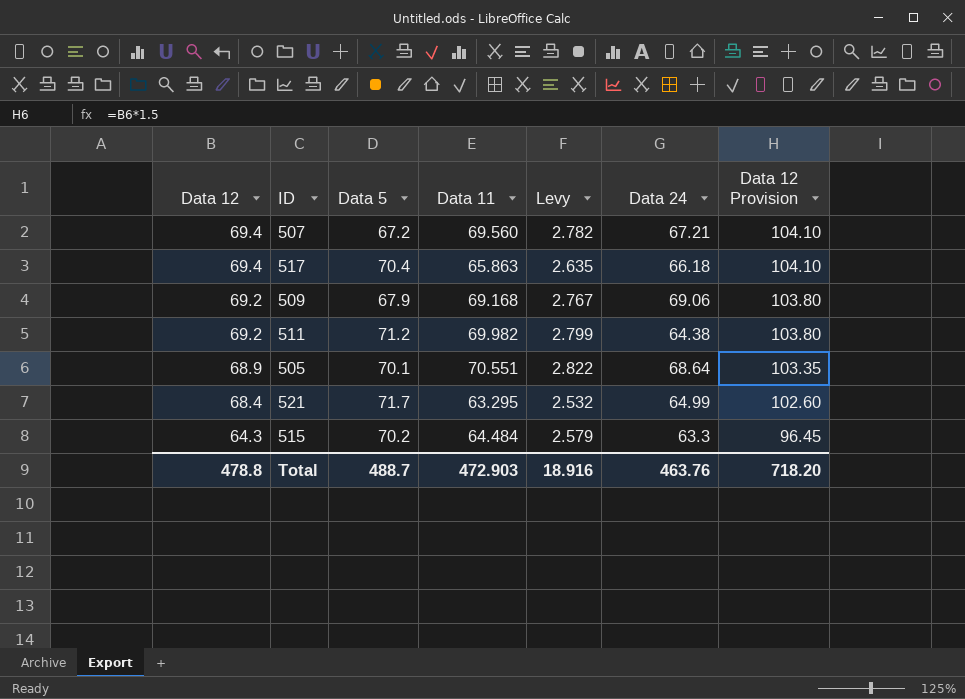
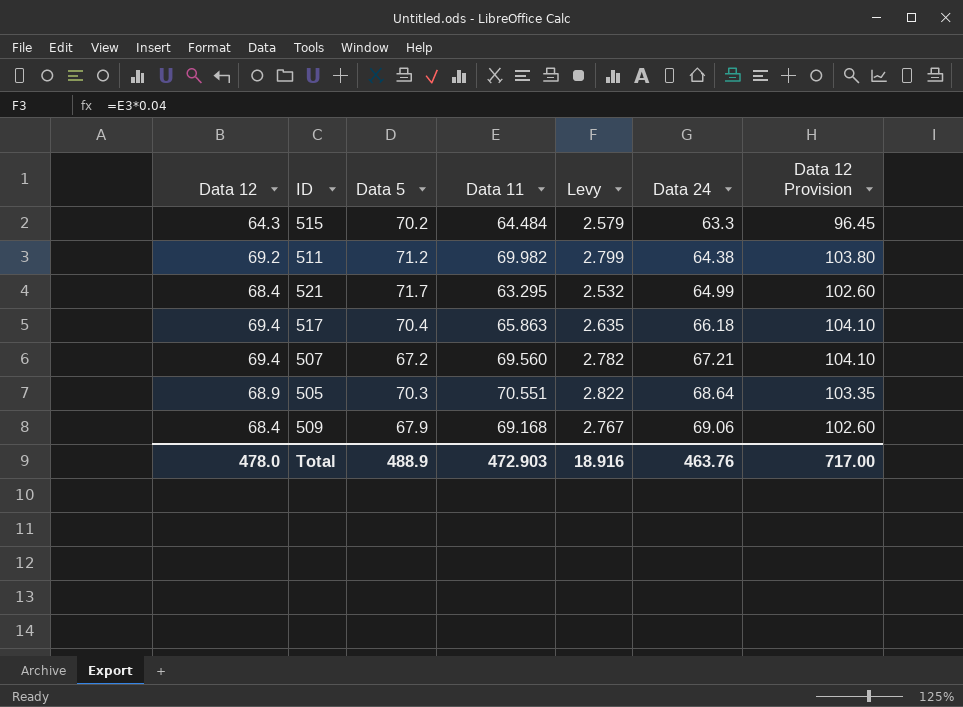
row order: Data 12 descending -> Data 24 ascending
505 | Data 5: 70.1 -> 70.3
509 | Data 12: 69.2 -> 68.4
509 | Data 12 Provision: 103.80 -> 102.60
Total | Data 12: 478.8 -> 478.0
Total | Data 5: 488.7 -> 488.9
Total | Data 12 Provision: 718.20 -> 717.00

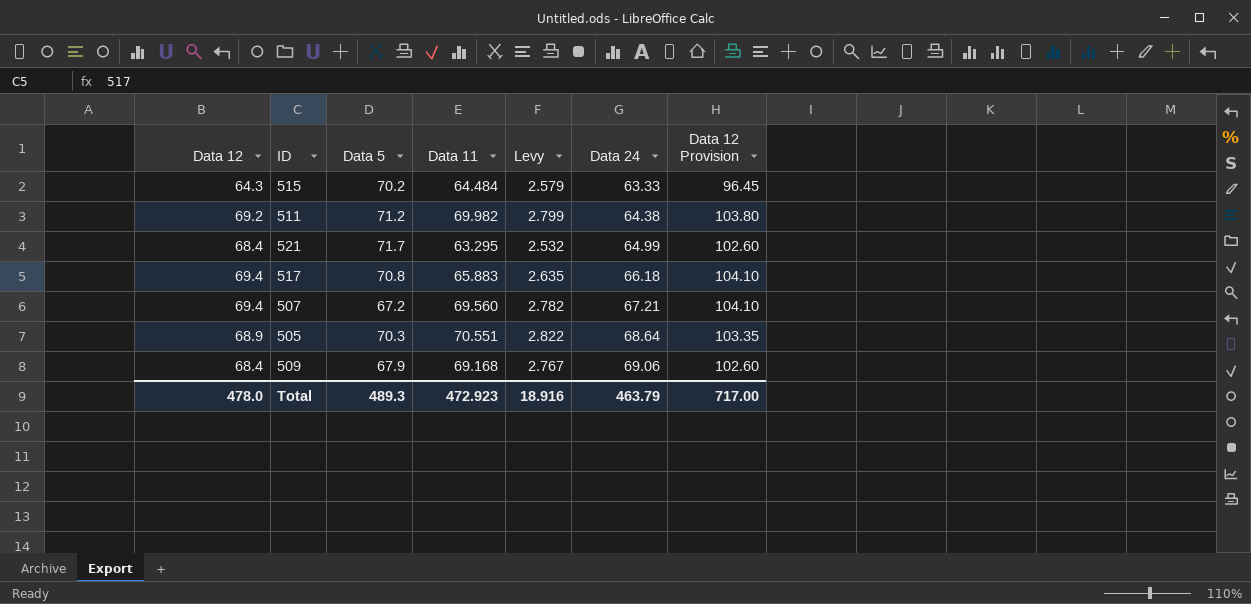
515 | Data 24: 63.3 -> 63.33
517 | Data 5: 70.4 -> 70.8
517 | Data 11: 65.863 -> 65.883
Total | Data 5: 488.9 -> 489.3
Total | Data 11: 472.903 -> 472.923
Total | Data 24: 463.76 -> 463.79

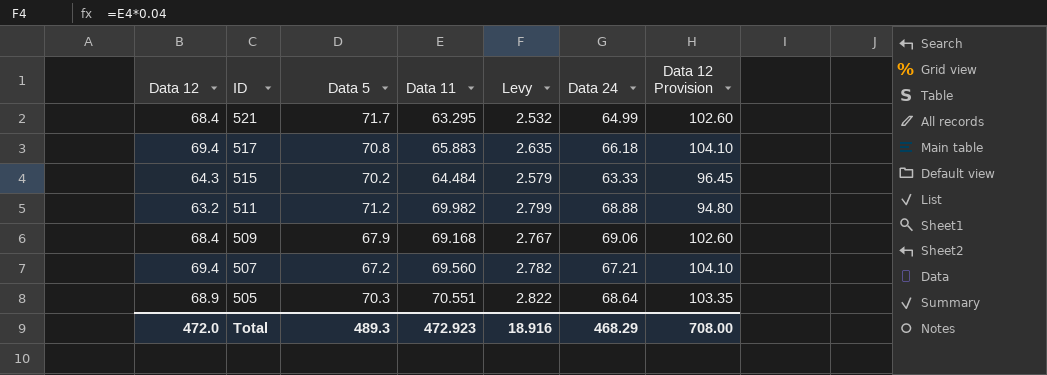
row order: Data 24 ascending -> ID descending
511 | Data 12: 69.2 -> 63.2
511 | Data 24: 64.38 -> 68.88
511 | Data 12 Provision: 103.80 -> 94.80
Total | Data 12: 478.0 -> 472.0
Total | Data 24: 463.79 -> 468.29
Total | Data 12 Provision: 717.00 -> 708.00

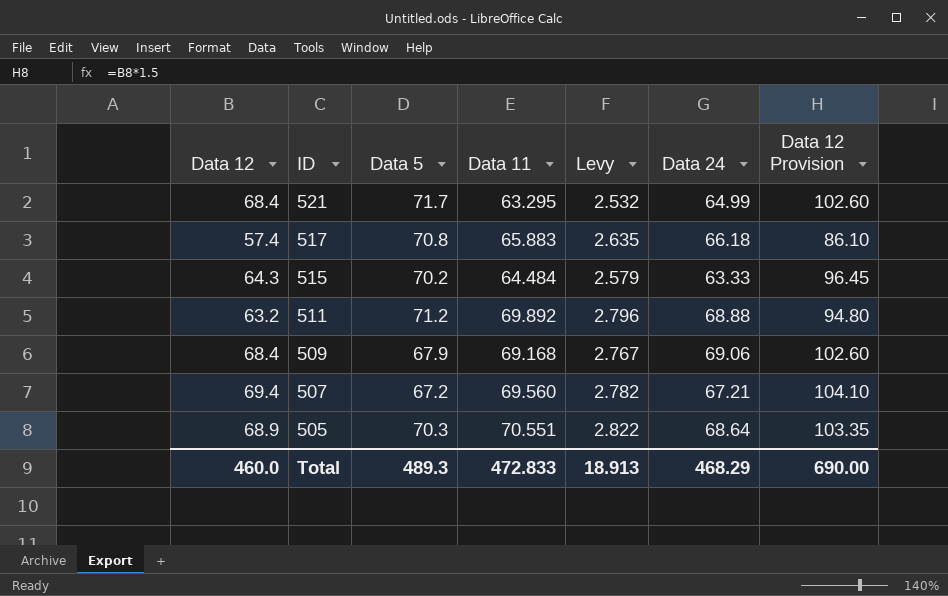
517 | Data 12: 69.4 -> 57.4
517 | Data 12 Provision: 104.10 -> 86.10
511 | Data 11: 69.982 -> 69.892
511 | Levy: 2.799 -> 2.796
Total | Data 12: 472.0 -> 460.0
Total | Data 11: 472.923 -> 472.833
Total | Levy: 18.916 -> 18.913
Total | Data 12 Provision: 708.00 -> 690.00

